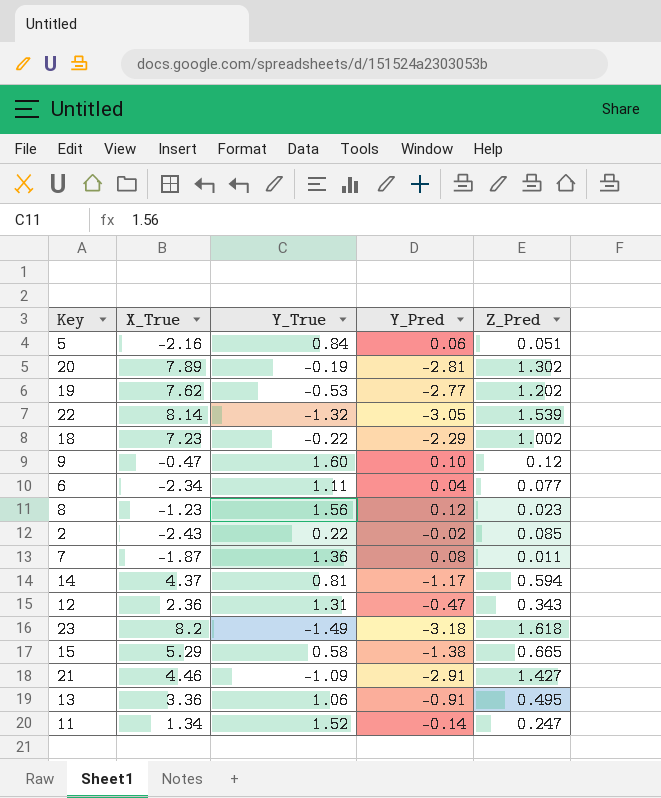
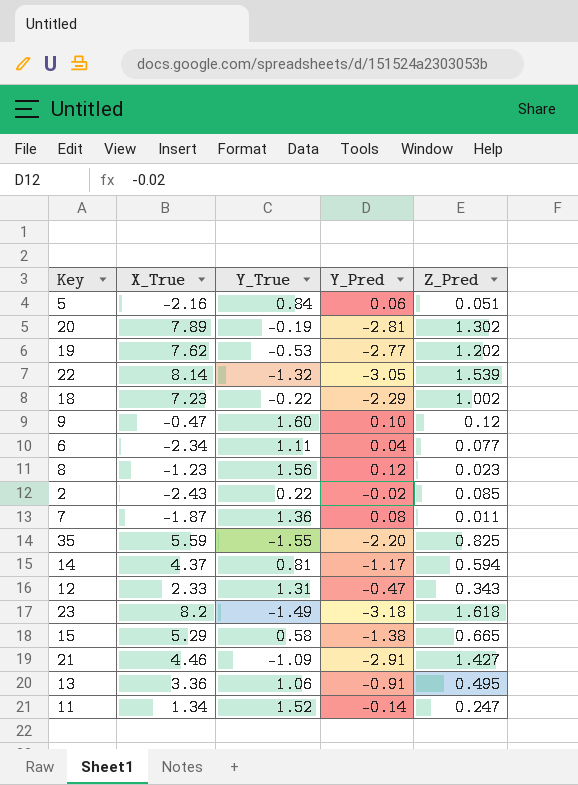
row 35: none -> 5.59 | -1.55 | -2.20 | 0.825
12 | X_True: 2.36 -> 2.33

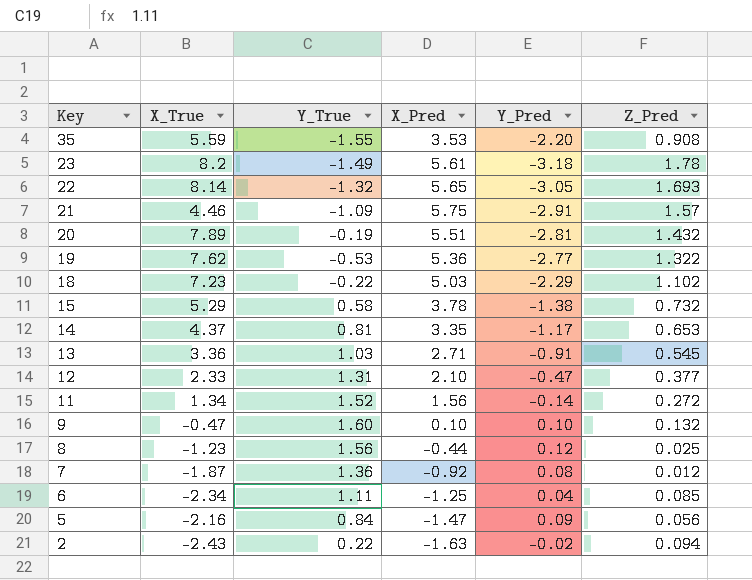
row order: none -> Key descending
column X_Pred | position: none -> 4
35 | Z_Pred: 0.825 -> 0.908
23 | Z_Pred: 1.618 -> 1.78
22 | Z_Pred: 1.539 -> 1.693
21 | Z_Pred: 1.427 -> 1.57
20 | Z_Pred: 1.302 -> 1.432
19 | Z_Pred: 1.202 -> 1.322
18 | Z_Pred: 1.002 -> 1.102
15 | Z_Pred: 0.665 -> 0.732
14 | Z_Pred: 0.594 -> 0.653
13 | Y_True: 1.06 -> 1.03
13 | Z_Pred: 0.495 -> 0.545
12 | Z_Pred: 0.343 -> 0.377
11 | Z_Pred: 0.247 -> 0.272
9 | Z_Pred: 0.12 -> 0.132
8 | Z_Pred: 0.023 -> 0.025
7 | Z_Pred: 0.011 -> 0.012
6 | Z_Pred: 0.077 -> 0.085
5 | Y_Pred: 0.06 -> 0.09
5 | Z_Pred: 0.051 -> 0.056
2 | Z_Pred: 0.085 -> 0.094

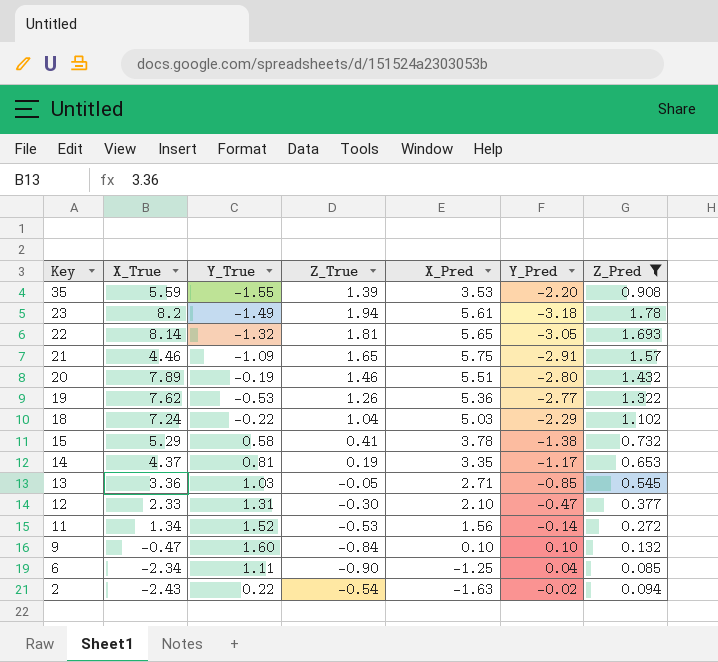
filter: none -> Z_Pred >= 0.085
column Z_True | position: none -> 4
20 | Y_Pred: -2.81 -> -2.80
18 | X_True: 7.23 -> 7.24
13 | Y_Pred: -0.91 -> -0.85

